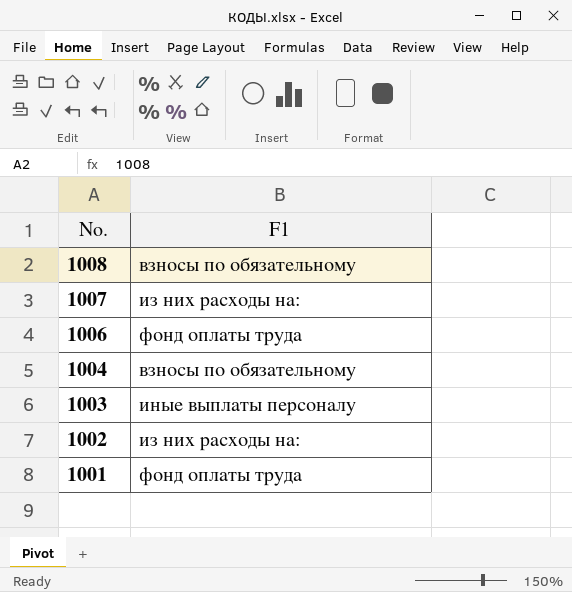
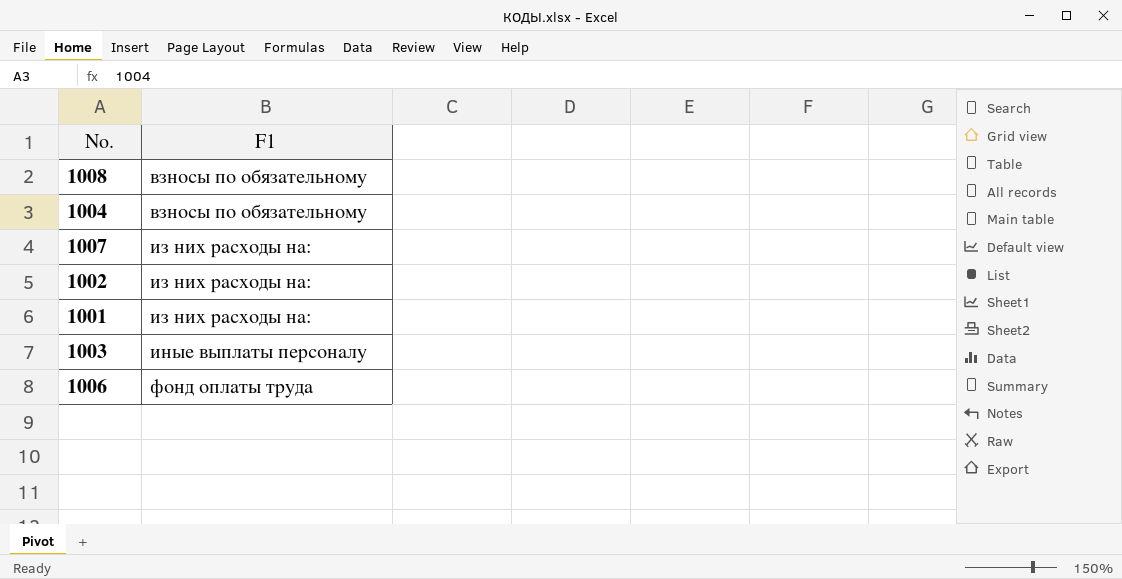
row order: No. descending -> F1 ascending
1001 | F1: фонд оплаты труда -> из них расходы на:

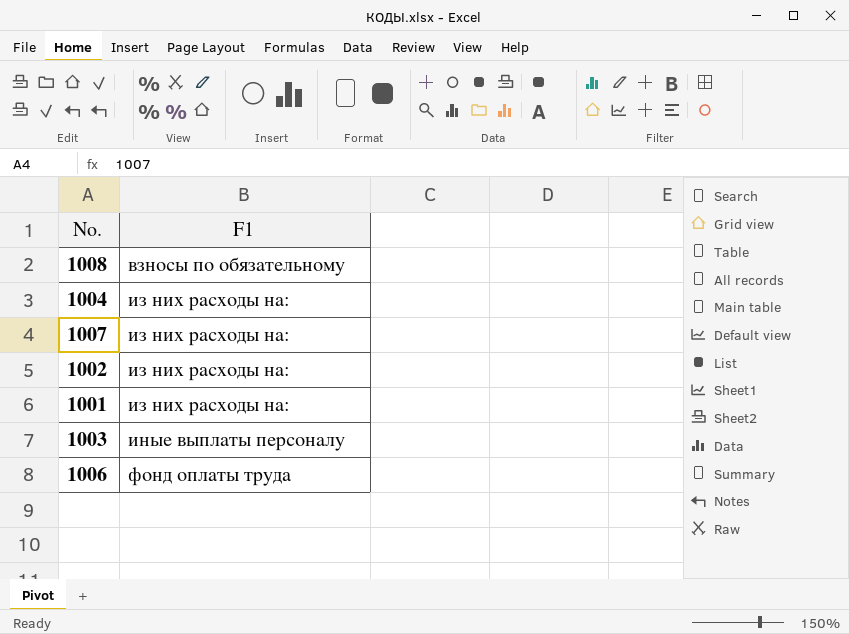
1004 | F1: взносы по обязательному -> из них расходы на:

